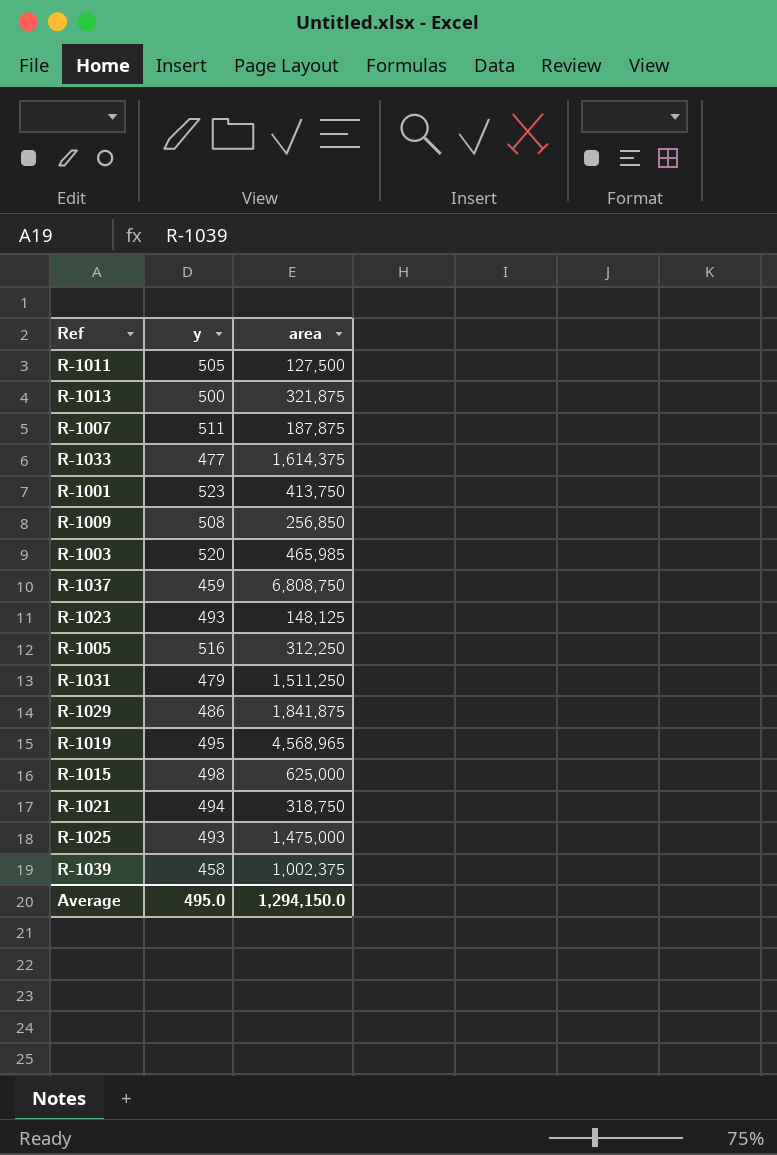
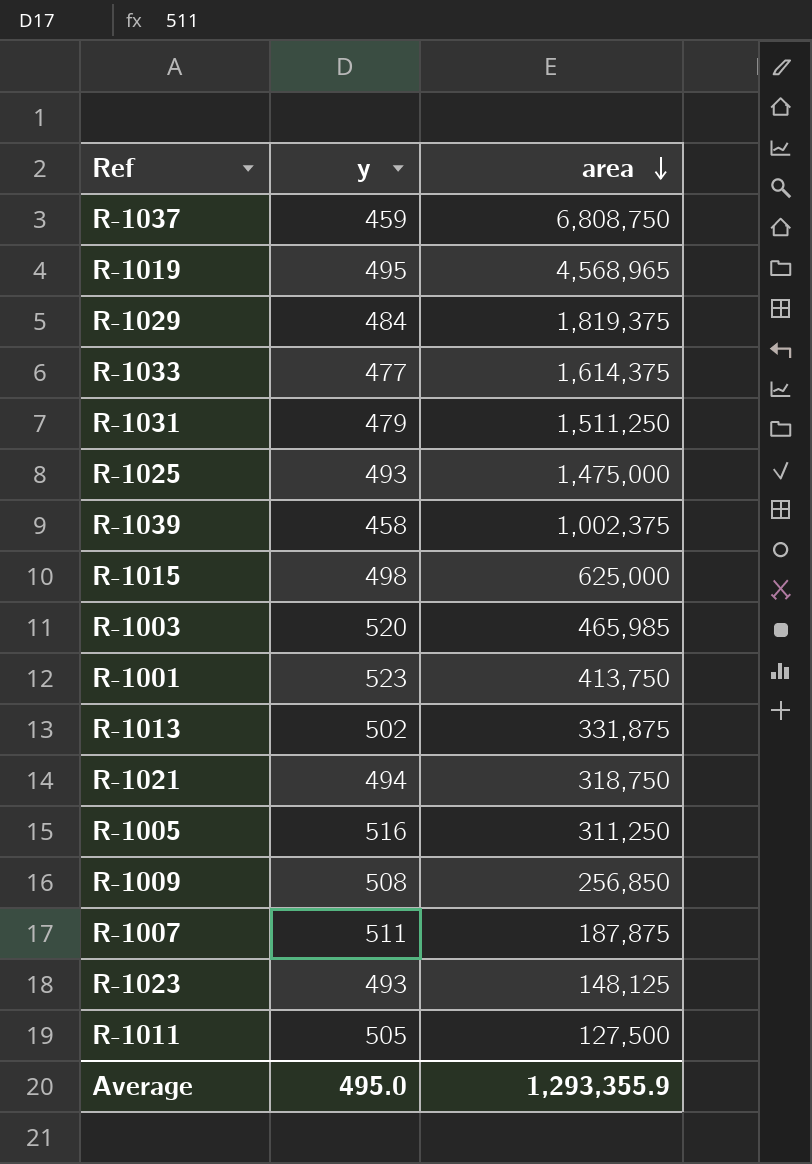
row order: none -> area descending
R-1029 | y: 486 -> 484
R-1029 | area: 1,841,875 -> 1,819,375
R-1013 | y: 500 -> 502
R-1013 | area: 321,875 -> 331,875
R-1005 | area: 312,250 -> 311,250
Average | area: 1,294,150.0 -> 1,293,355.9

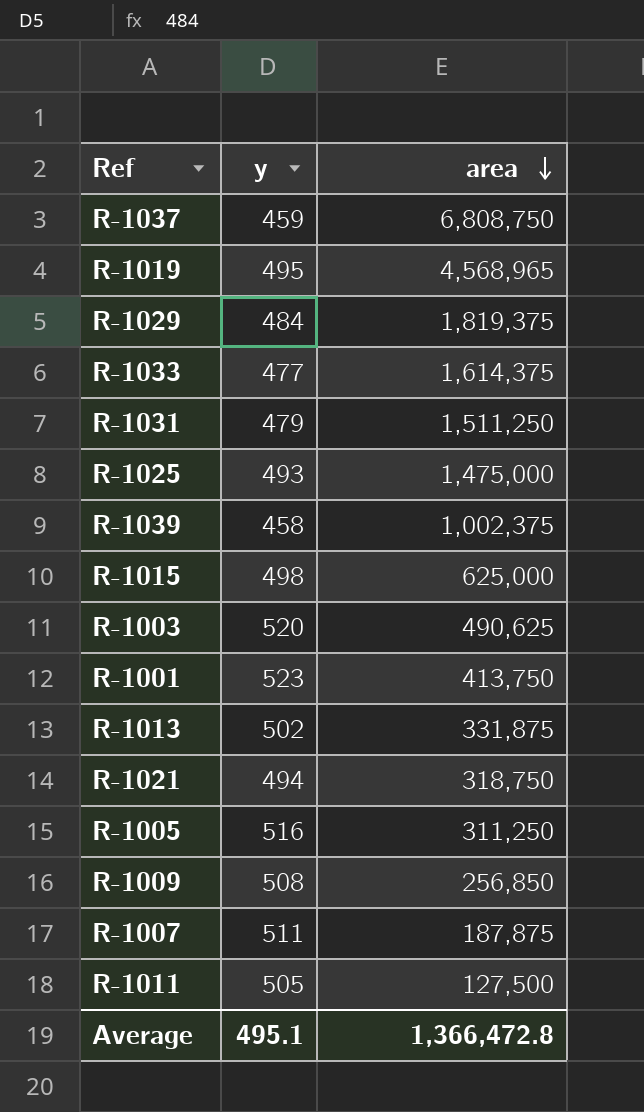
row R-1023: 493 | 148,125 -> none
R-1003 | area: 465,985 -> 490,625
Average | y: 495.0 -> 495.1
Average | area: 1,293,355.9 -> 1,366,472.8

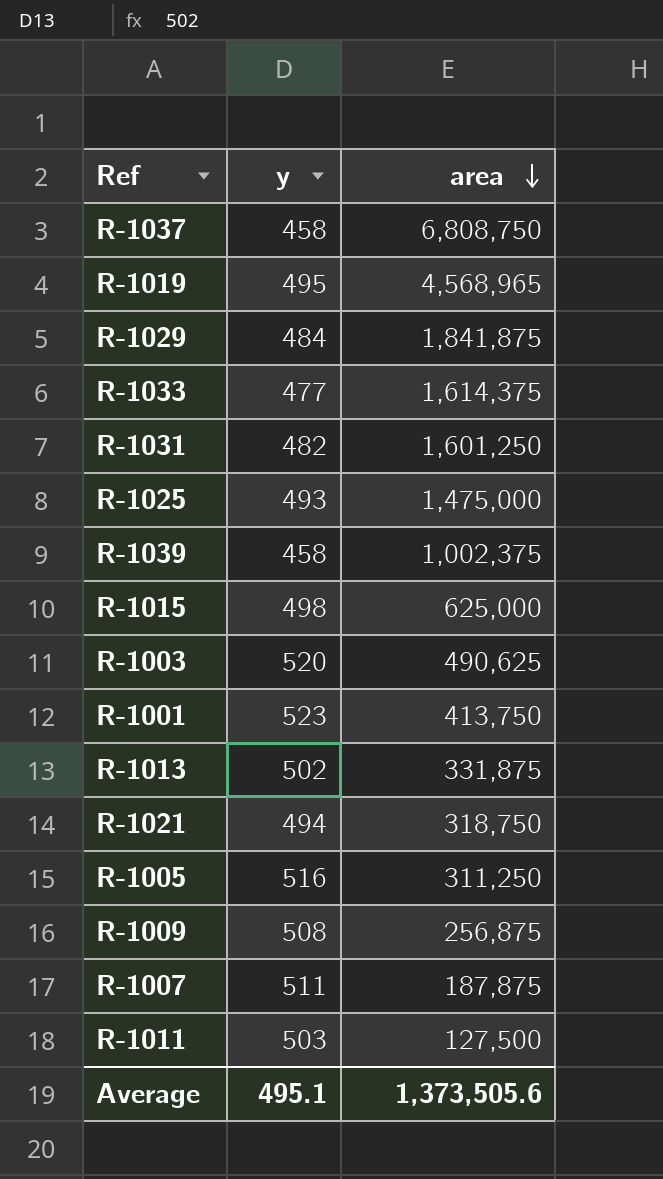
R-1037 | y: 459 -> 458
R-1029 | area: 1,819,375 -> 1,841,875
R-1031 | y: 479 -> 482
R-1031 | area: 1,511,250 -> 1,601,250
R-1009 | area: 256,850 -> 256,875
R-1011 | y: 505 -> 503
Average | area: 1,366,472.8 -> 1,373,505.6

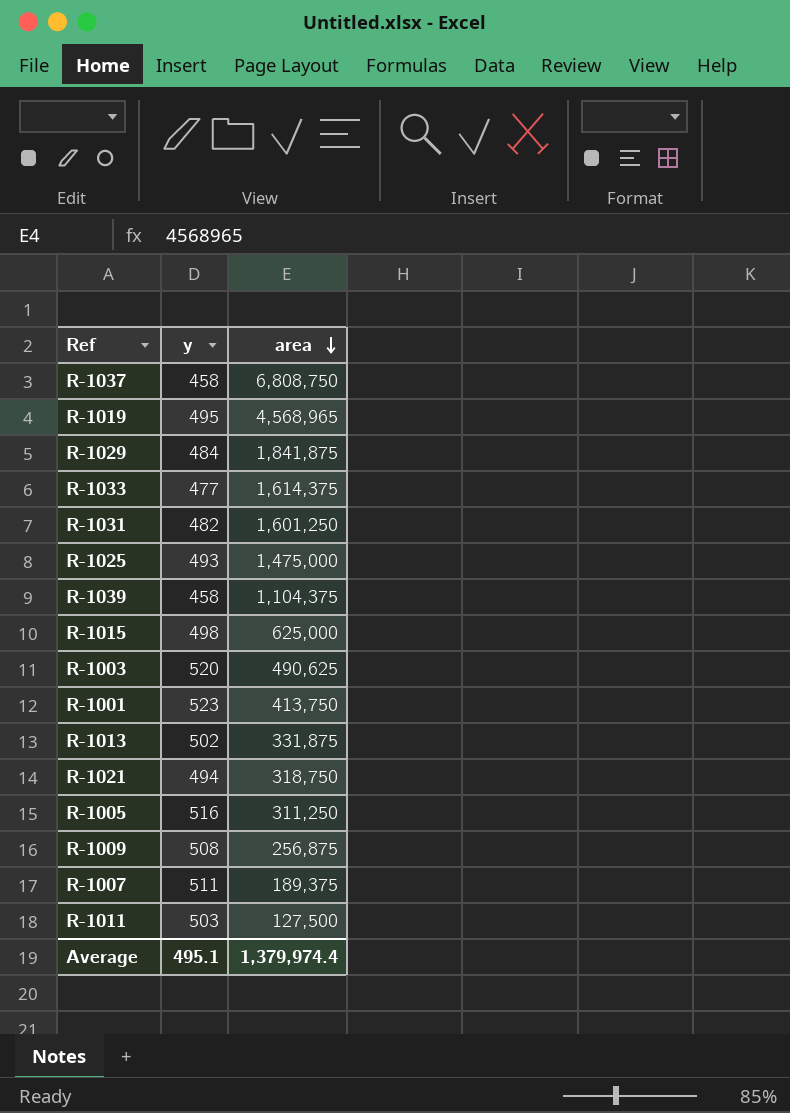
R-1039 | area: 1,002,375 -> 1,104,375
R-1007 | area: 187,875 -> 189,375
Average | area: 1,373,505.6 -> 1,379,974.4

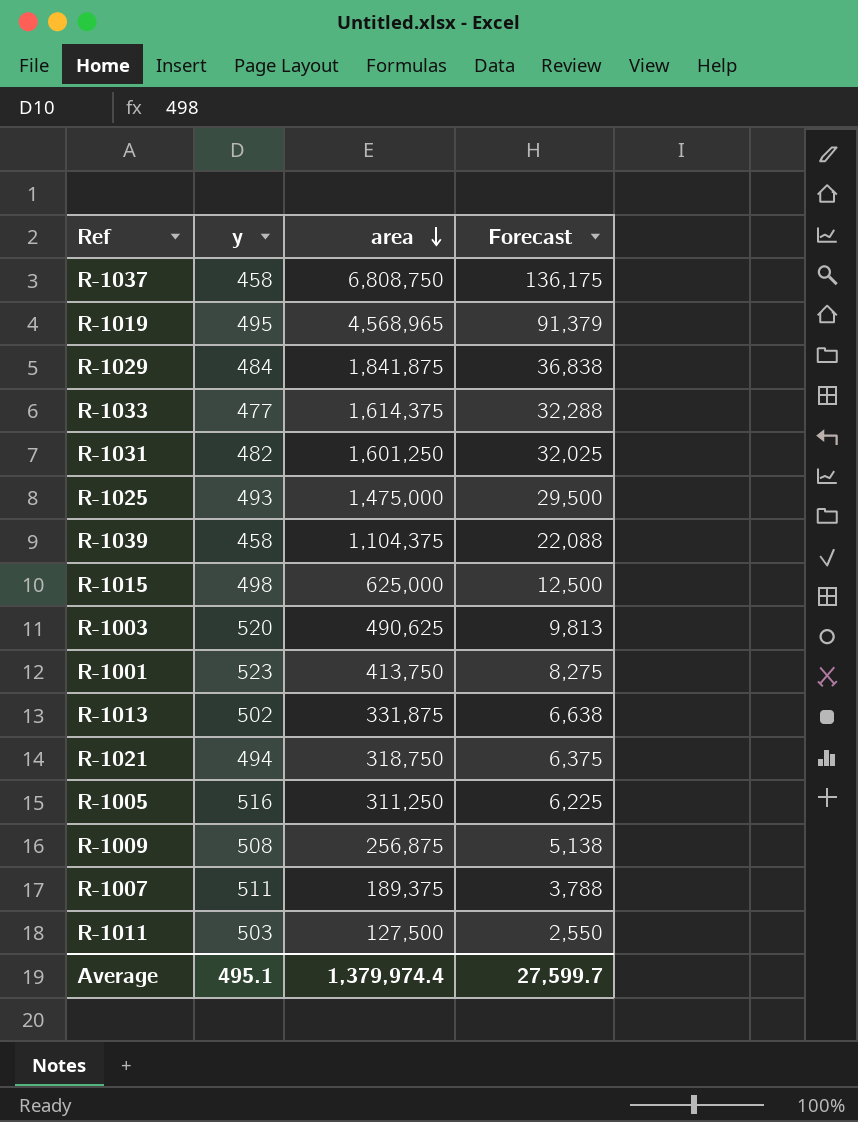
column Forecast | formula: none -> [area] * 0.02

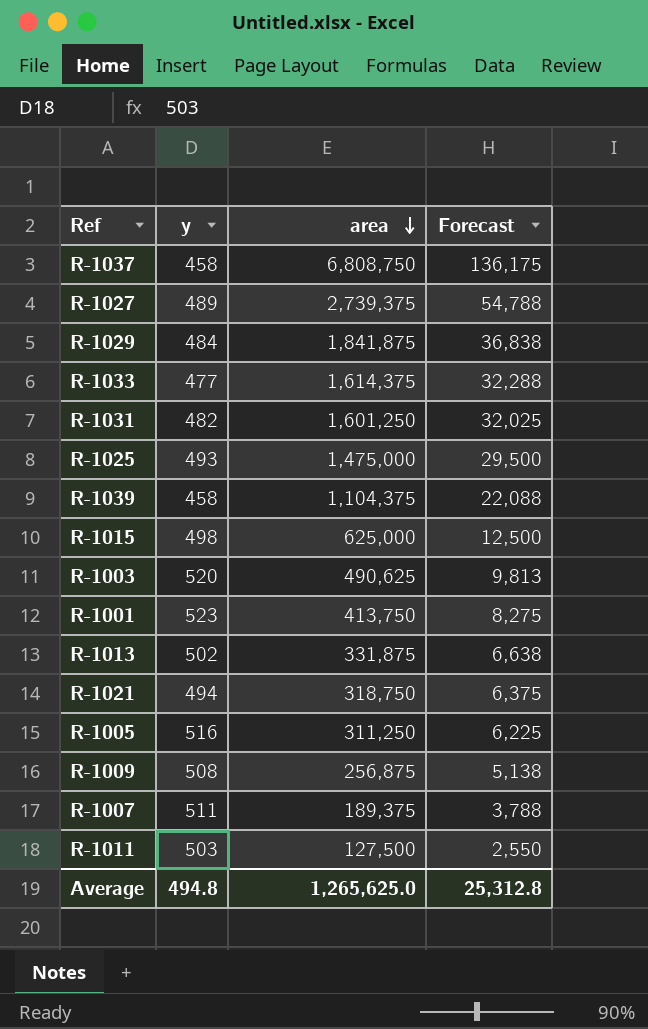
row R-1019: 495 | 4,568,965 | 91,379 -> none
row R-1027: none -> 489 | 2,739,375 | 54,788
Average | y: 495.1 -> 494.8
Average | area: 1,379,974.4 -> 1,265,625.0
Average | Forecast: 27,599.7 -> 25,312.8

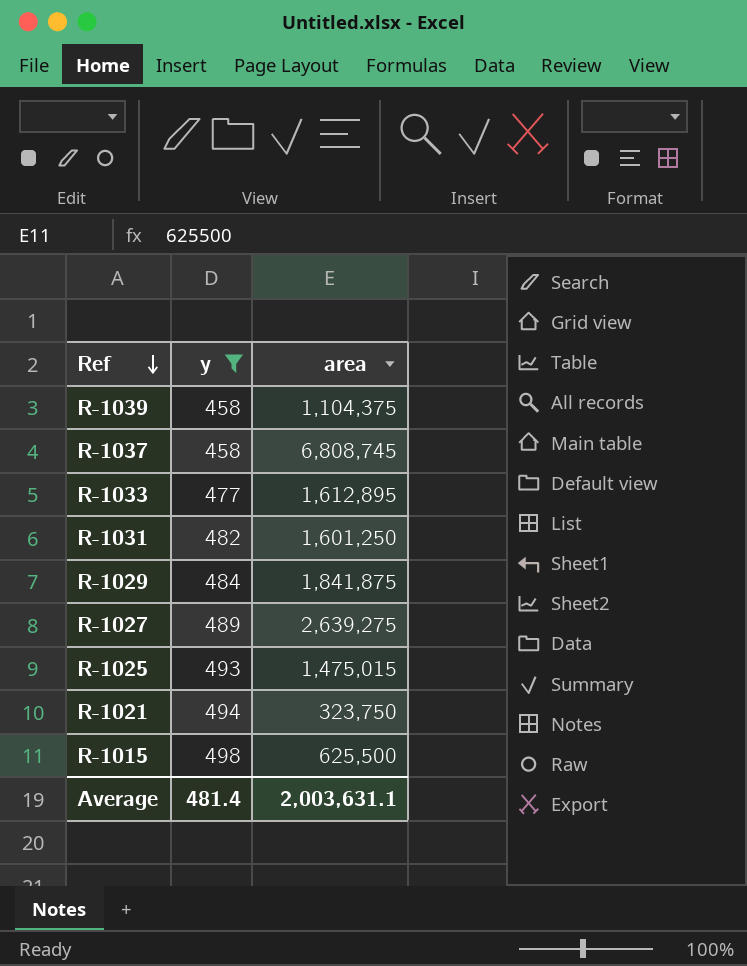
filter: none -> y <= 498
row order: area descending -> Ref descending
column Forecast | formula: [area] * 0.02 -> none
R-1037 | area: 6,808,750 -> 6,808,745
R-1033 | area: 1,614,375 -> 1,612,895
R-1027 | area: 2,739,375 -> 2,639,275
R-1025 | area: 1,475,000 -> 1,475,015
R-1021 | area: 318,750 -> 323,750
R-1015 | area: 625,000 -> 625,500
Average | y: 494.8 -> 481.4
Average | area: 1,265,625.0 -> 2,003,631.1

